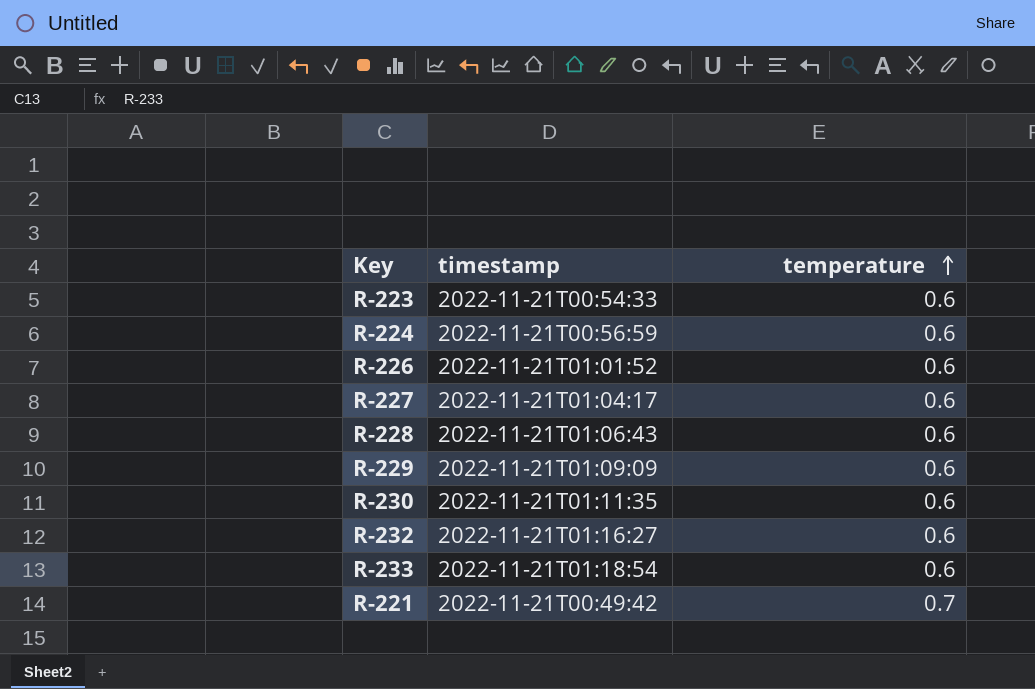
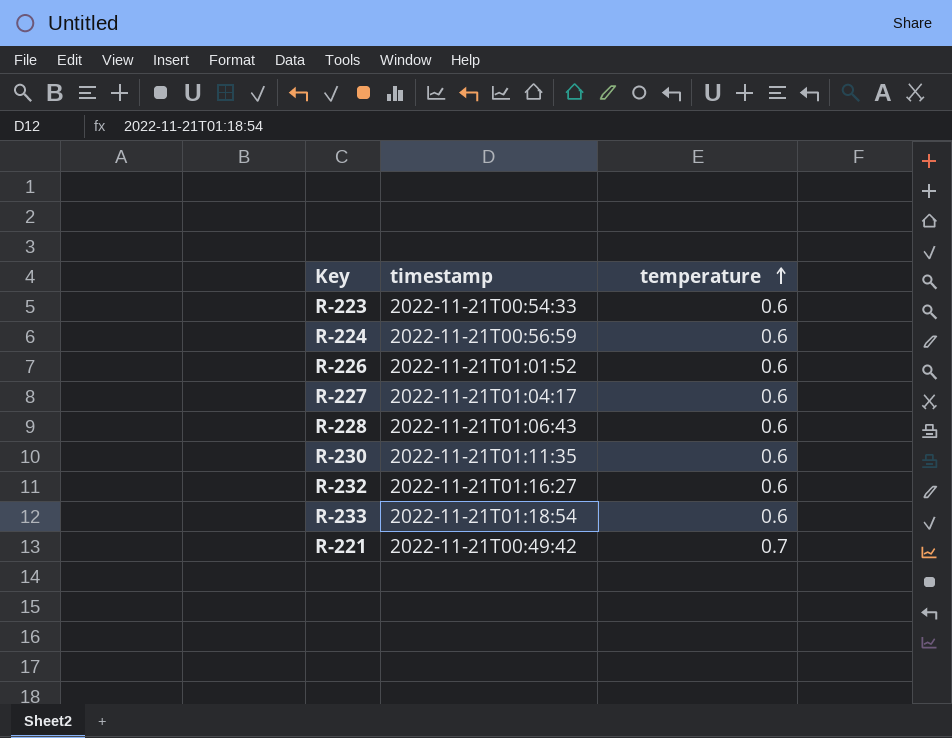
row R-229: 2022-11-21T01:09:09 | 0.6 -> none

